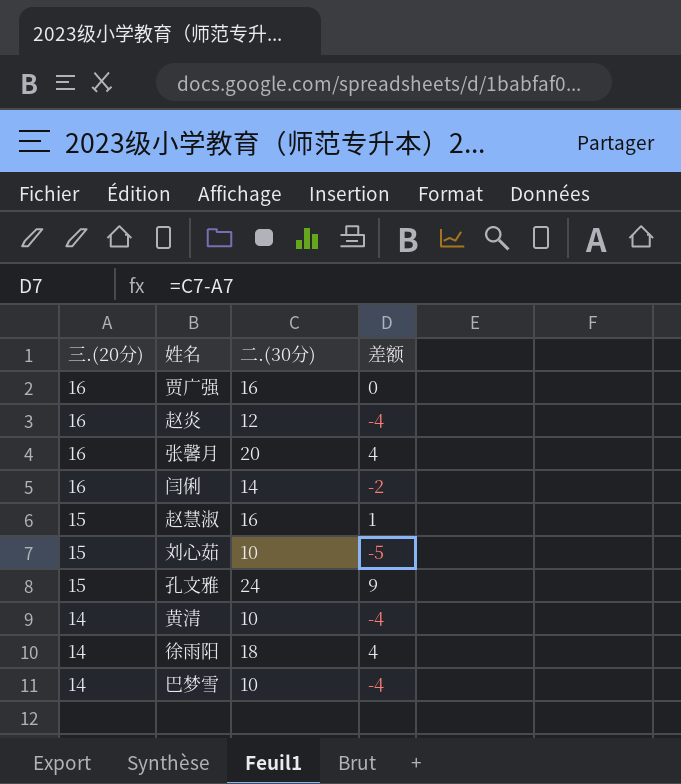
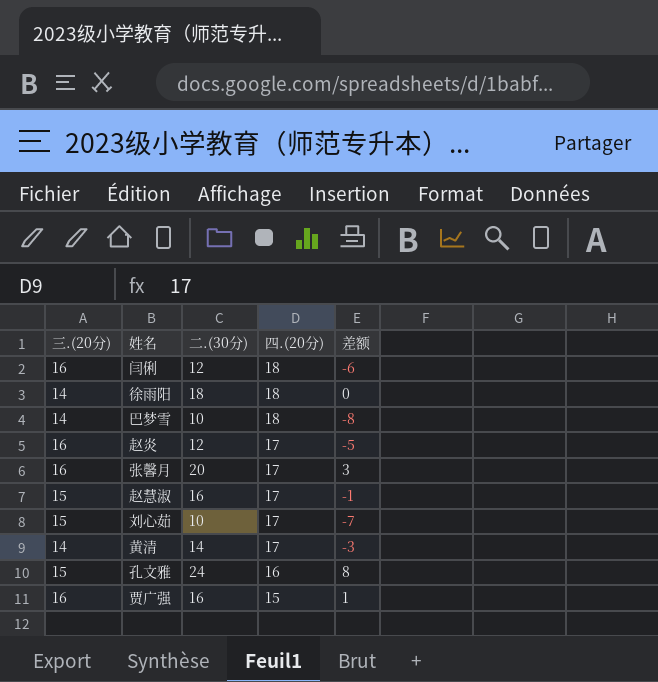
row order: 三.(20分) descending -> 四.(20分) descending
column 四.(20分) | position: none -> 4
column 差额 | formula: [二.(30分)] - [三.(20分)] -> [二.(30分)] - [四.(20分)]
闫俐 | 二.(30分): 14 -> 12
黄清 | 二.(30分): 10 -> 14

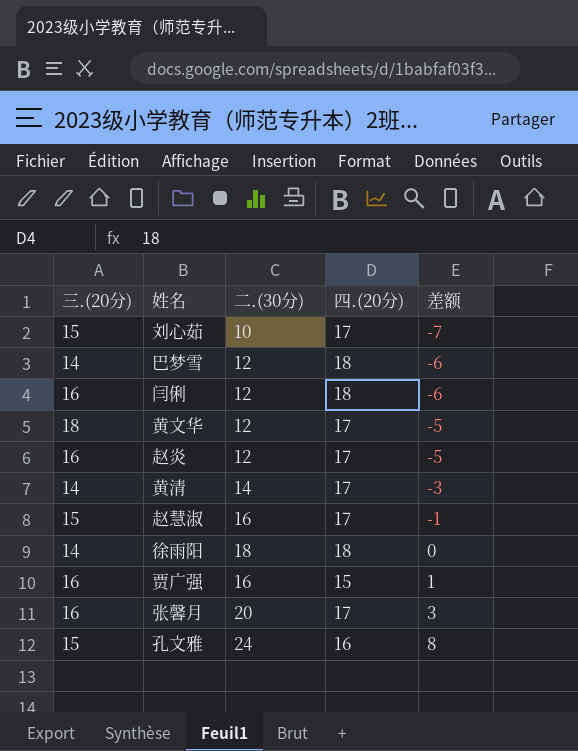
row order: 四.(20分) descending -> 差额 ascending
巴梦雪 | 二.(30分): 10 -> 12
巴梦雪 | 差额: -8 -> -6
row 黄文华: none -> 18 | 12 | 17 | -5

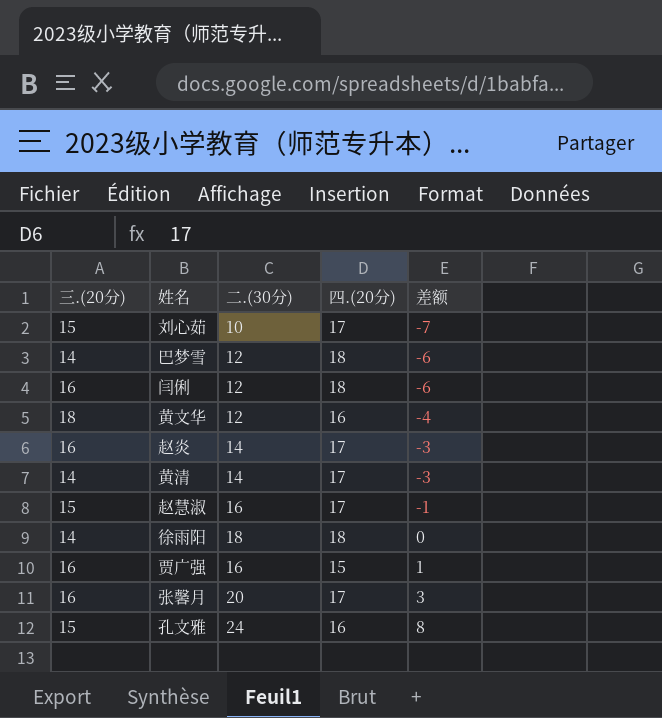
黄文华 | 四.(20分): 17 -> 16
黄文华 | 差额: -5 -> -4
赵炎 | 二.(30分): 12 -> 14
赵炎 | 差额: -5 -> -3

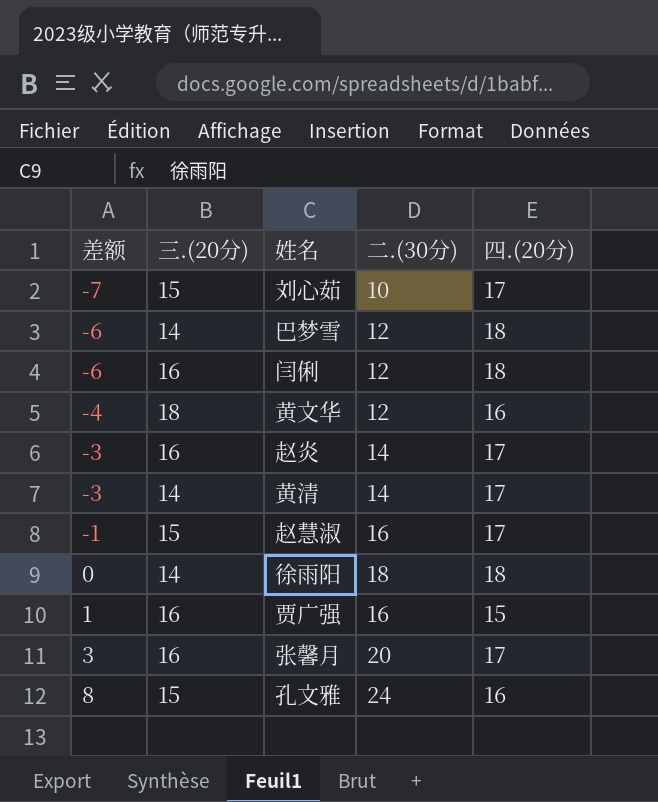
column 差额 | position: 5 -> 1

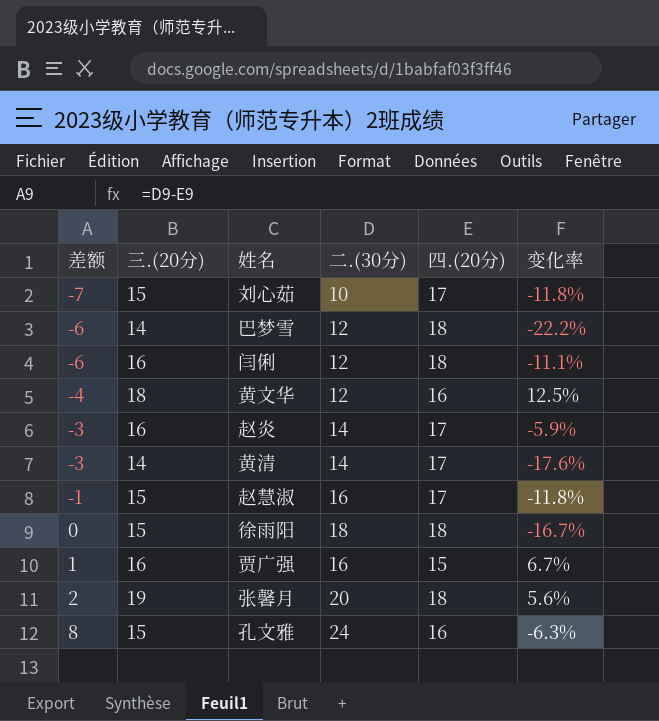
column 变化率 | formula: none -> ([三.(20分)] - [四.(20分)]) / [四.(20分)]
徐雨阳 | 三.(20分): 14 -> 15
张馨月 | 差额: 3 -> 2
张馨月 | 三.(20分): 16 -> 19
张馨月 | 四.(20分): 17 -> 18

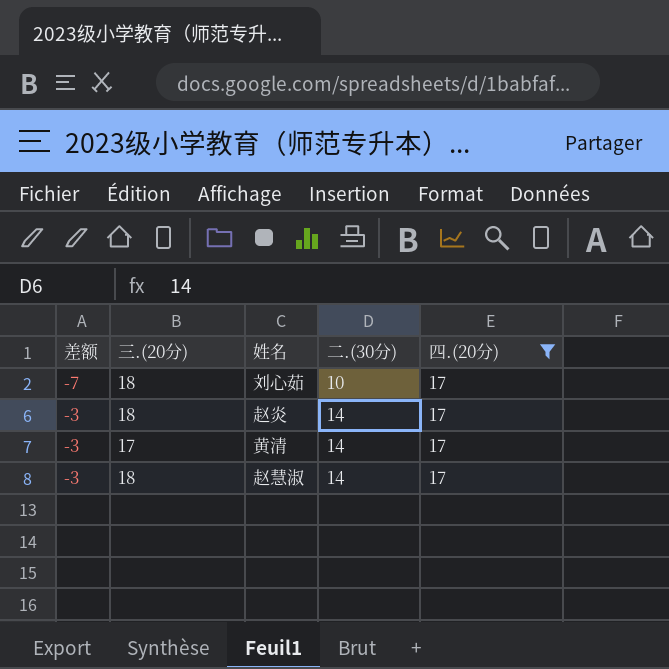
filter: none -> 四.(20分) = 17
column 变化率 | formula: ([三.(20分)] - [四.(20分)]) / [四.(20分)] -> none
刘心茹 | 三.(20分): 15 -> 18
赵炎 | 三.(20分): 16 -> 18
黄清 | 三.(20分): 14 -> 17
赵慧淑 | 差额: -1 -> -3
赵慧淑 | 三.(20分): 15 -> 18
赵慧淑 | 二.(30分): 16 -> 14

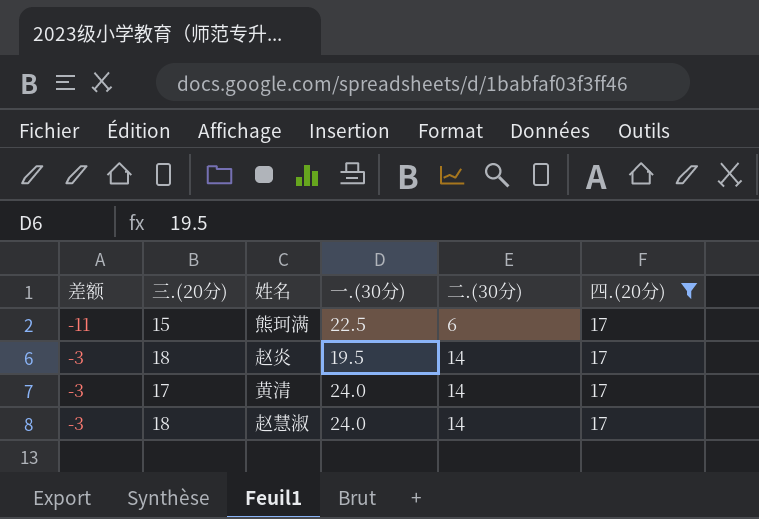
column 一.(30分) | position: none -> 4
row 刘心茹: -7 | 18 | 10 | 17 -> none
row 熊珂满: none -> -11 | 15 | 22.5 | 6 | 17

